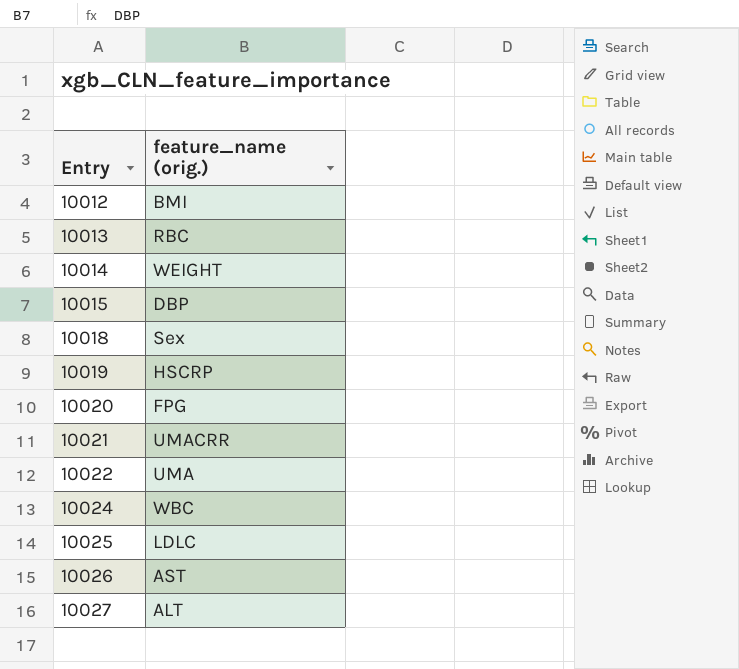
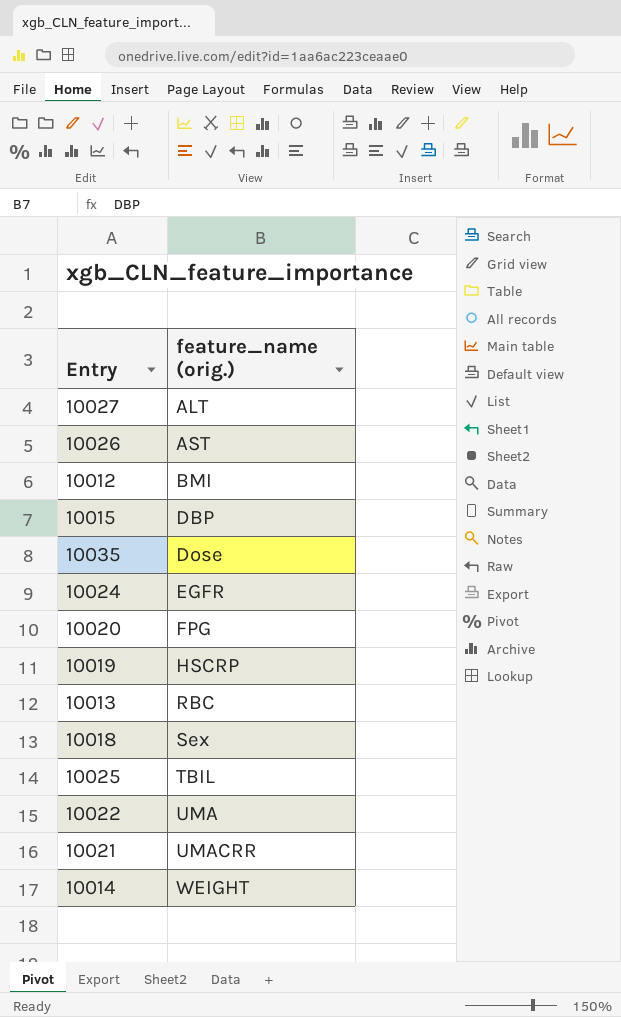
row order: Entry ascending -> feature_name (orig.) ascending
row 10035: none -> Dose
10024 | feature_name (orig.): WBC -> EGFR
10025 | feature_name (orig.): LDLC -> TBIL

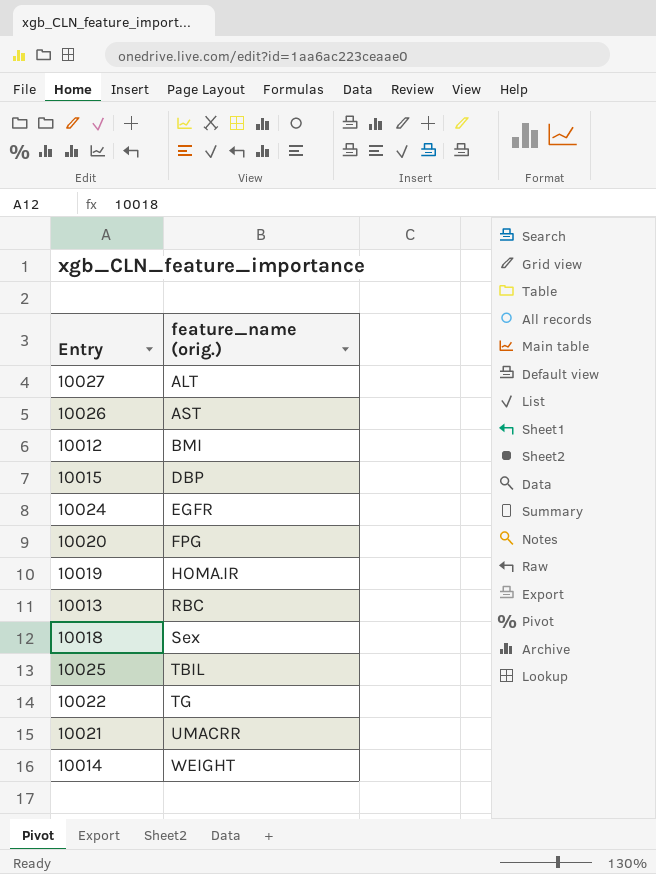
row 10035: Dose -> none
10019 | feature_name (orig.): HSCRP -> HOMA.IR
10022 | feature_name (orig.): UMA -> TG

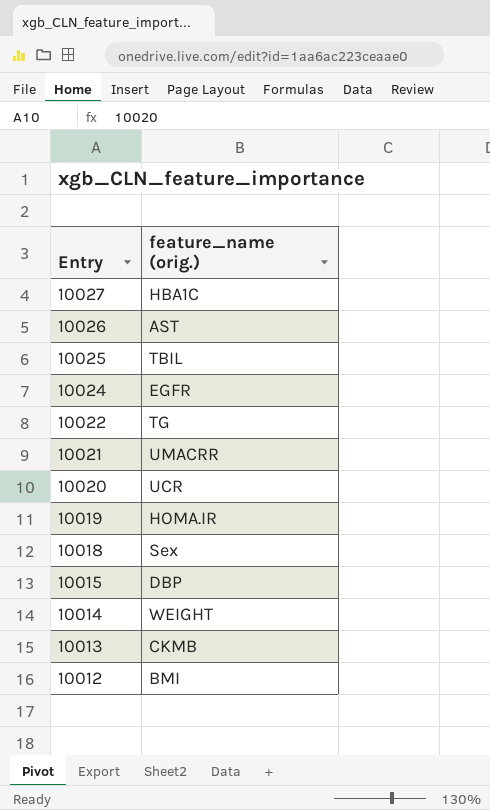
row order: feature_name (orig.) ascending -> Entry descending
10027 | feature_name (orig.): ALT -> HBA1C
10020 | feature_name (orig.): FPG -> UCR
10013 | feature_name (orig.): RBC -> CKMB

